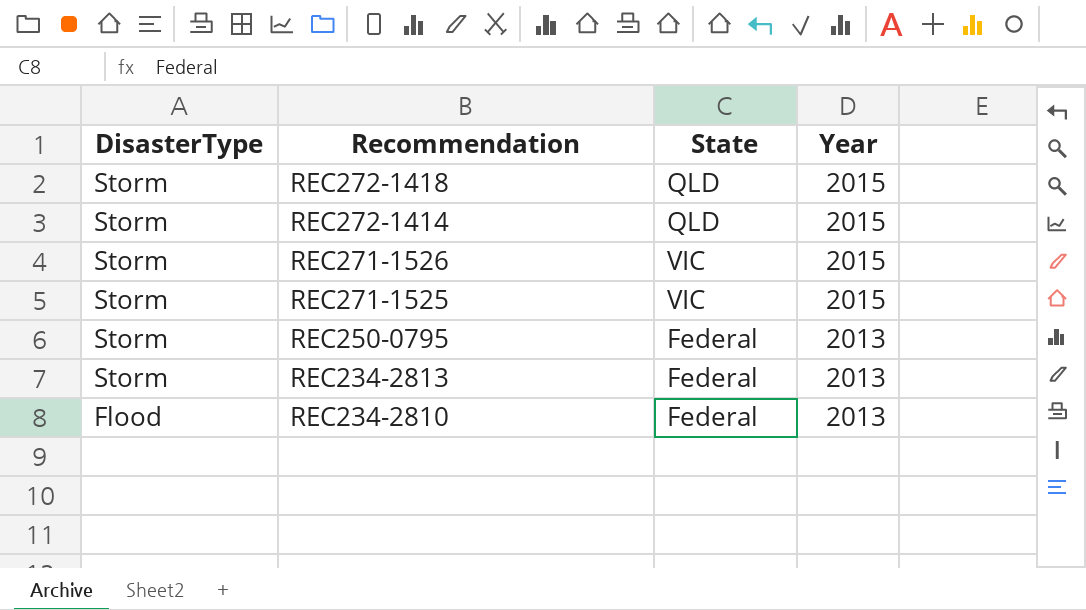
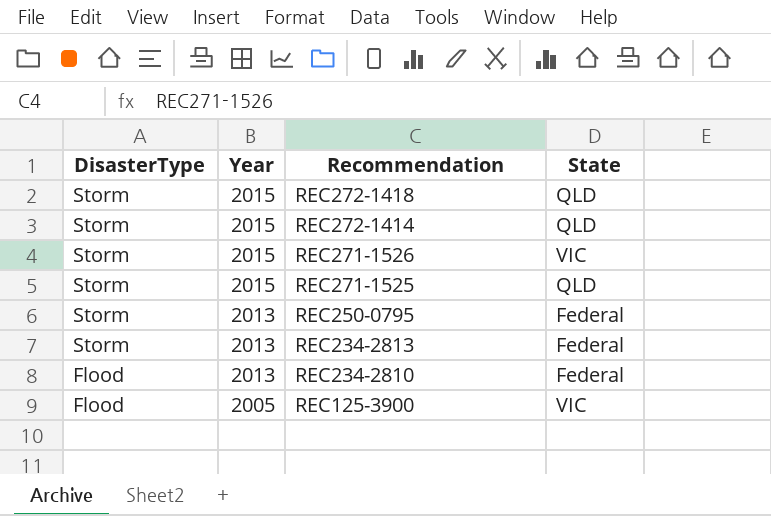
column Year | position: 4 -> 2
REC271-1525 | State: VIC -> QLD
row REC125-3900: none -> Flood | 2005 | VIC

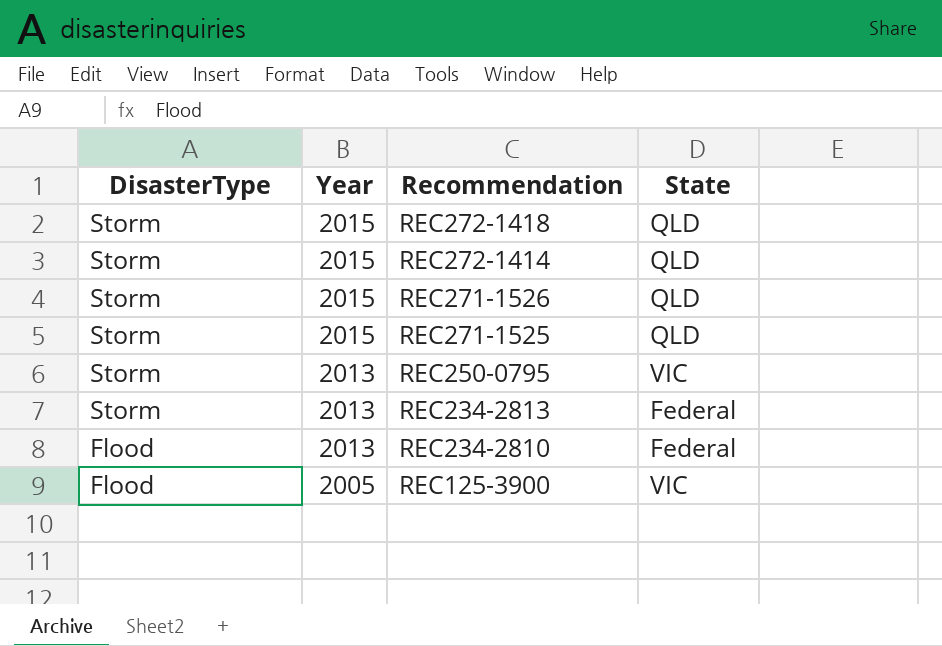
REC271-1526 | State: VIC -> QLD
REC250-0795 | State: Federal -> VIC

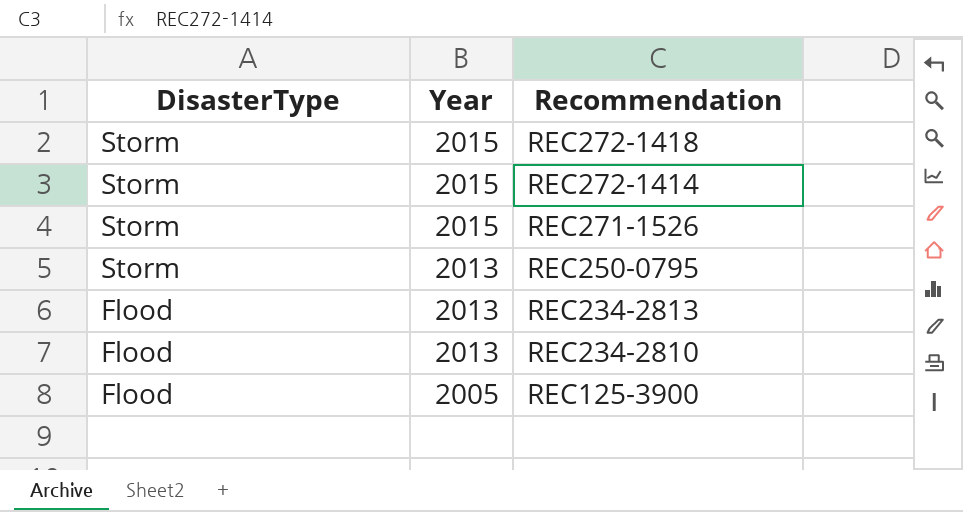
column State | position: 4 -> none
row REC271-1525: Storm | 2015 | QLD -> none
REC234-2813 | DisasterType: Storm -> Flood

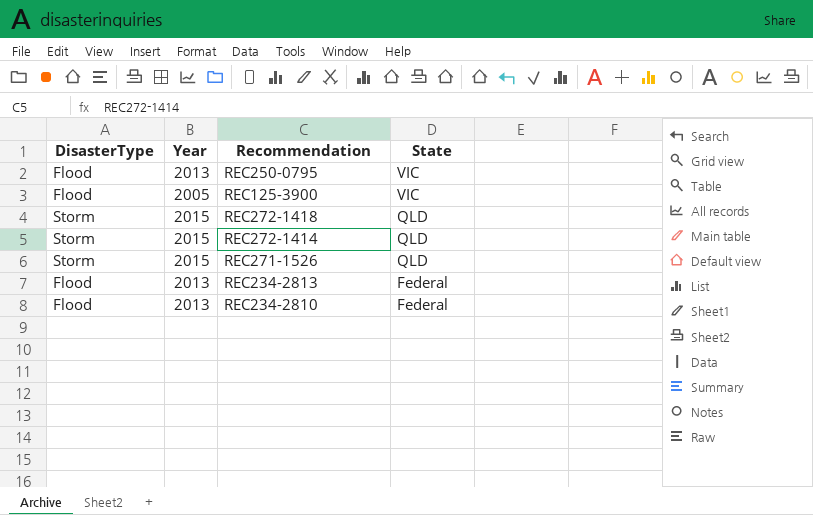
row order: DisasterType descending -> State descending
column State | position: none -> 4
REC250-0795 | DisasterType: Storm -> Flood

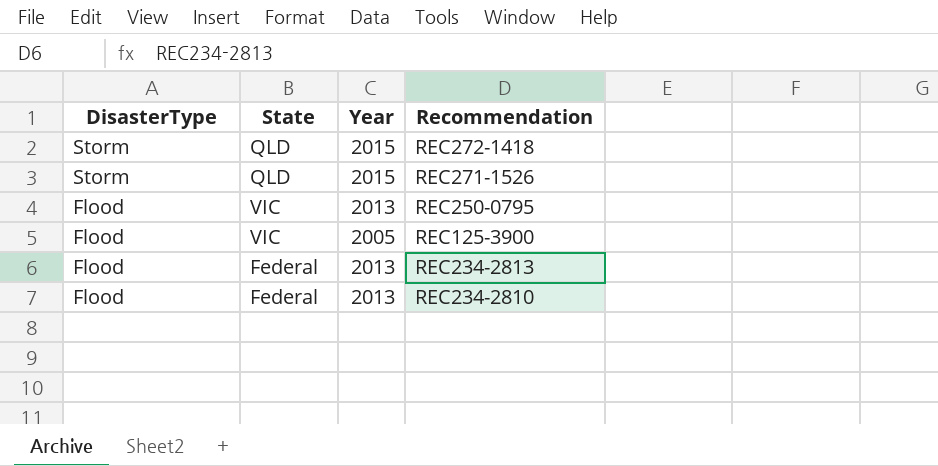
row order: State descending -> DisasterType descending
column State | position: 4 -> 2
row REC272-1414: Storm | 2015 | QLD -> none

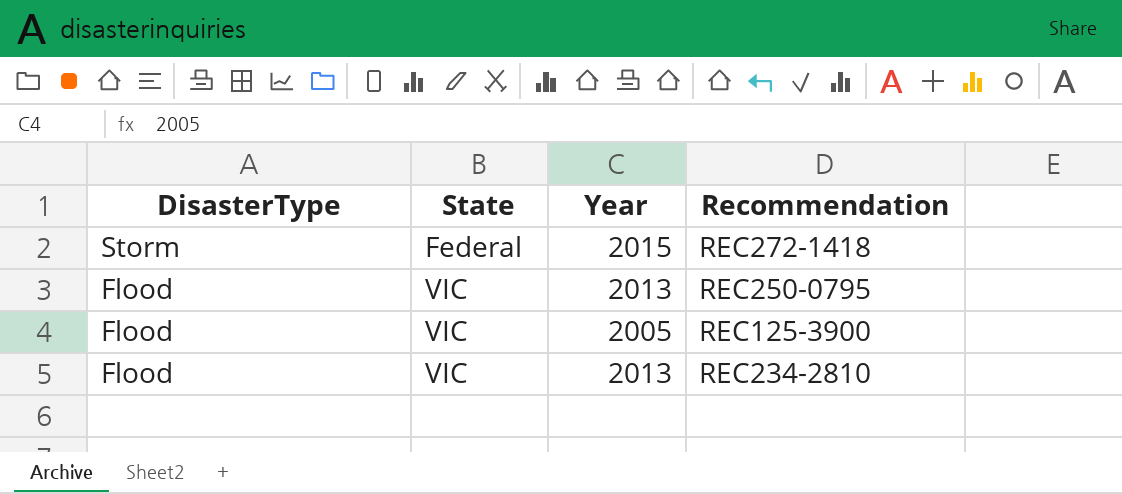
row REC271-1526: Storm | QLD | 2015 -> none
row REC234-2813: Flood | Federal | 2013 -> none
REC272-1418 | State: QLD -> Federal
REC234-2810 | State: Federal -> VIC

